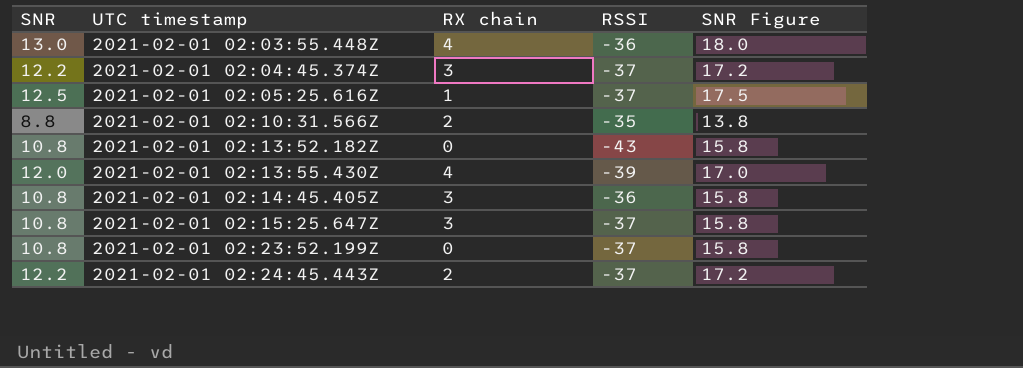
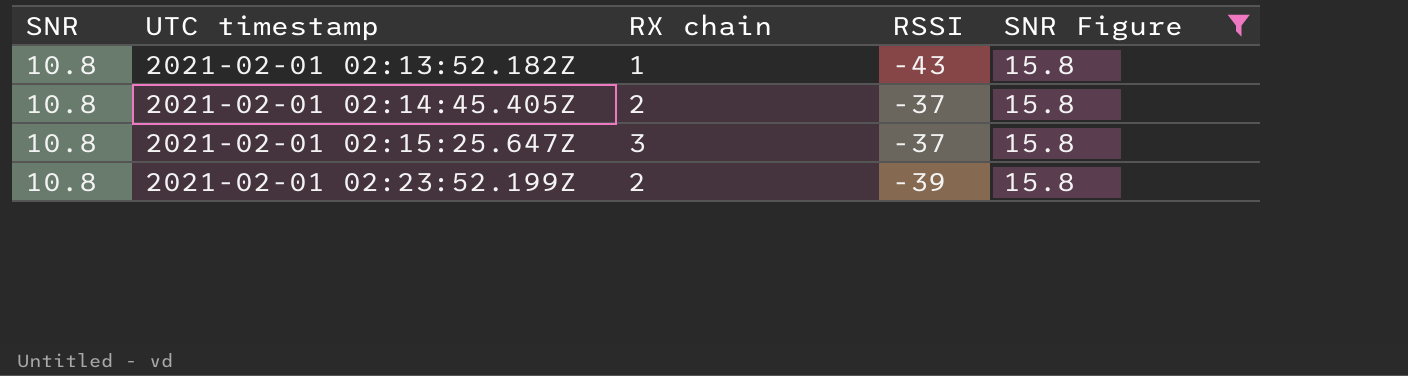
filter: none -> SNR Figure = 15.8
2021-02-01 02:13:52.182Z | RX chain: 0 -> 1
2021-02-01 02:14:45.405Z | RX chain: 3 -> 2
2021-02-01 02:14:45.405Z | RSSI: -36 -> -37
2021-02-01 02:23:52.199Z | RX chain: 0 -> 2
2021-02-01 02:23:52.199Z | RSSI: -37 -> -39

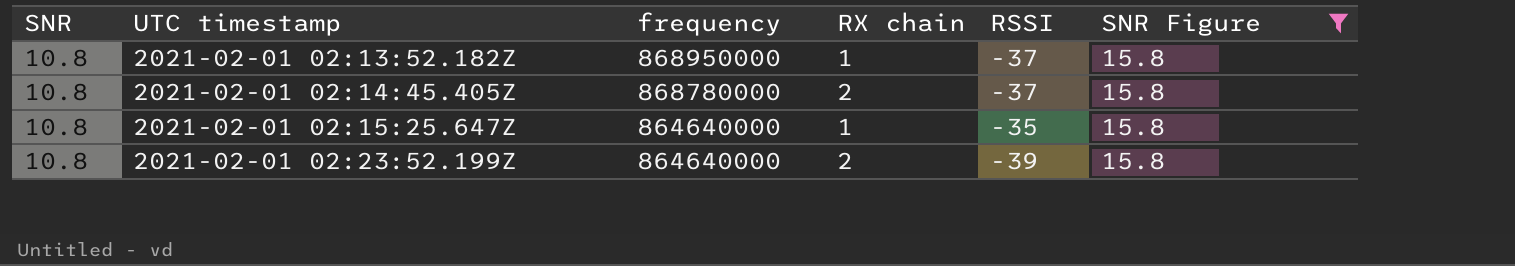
column frequency | position: none -> 3
2021-02-01 02:13:52.182Z | RSSI: -43 -> -37
2021-02-01 02:15:25.647Z | RX chain: 3 -> 1
2021-02-01 02:15:25.647Z | RSSI: -37 -> -35

